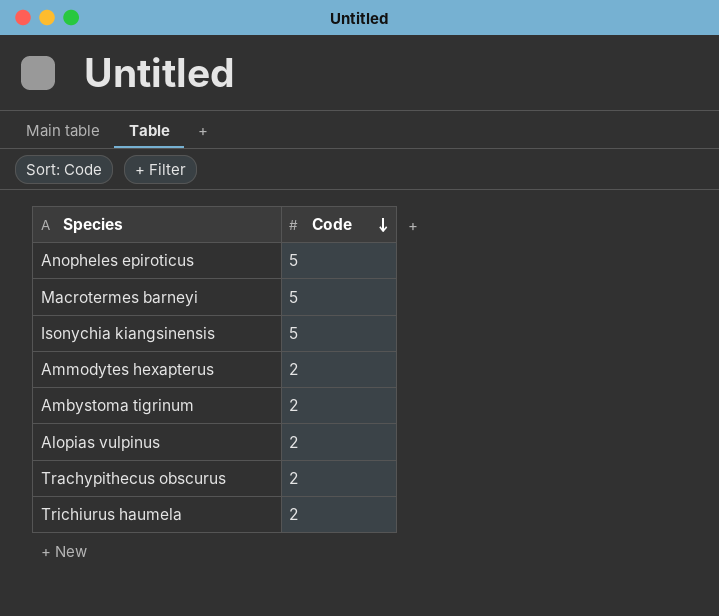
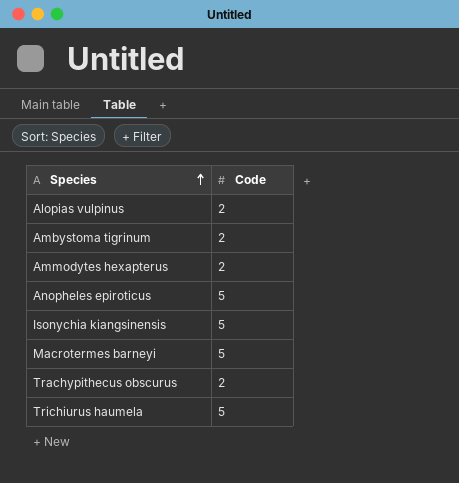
row order: Code descending -> Species ascending
Trichiurus haumela | Code: 2 -> 5

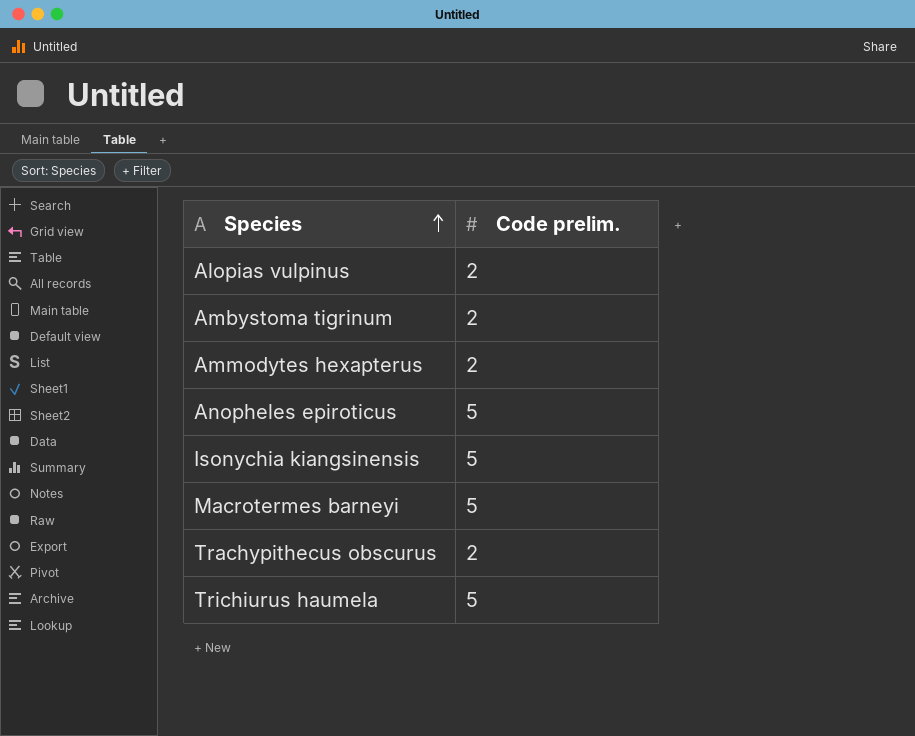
column name: Code -> Code prelim.

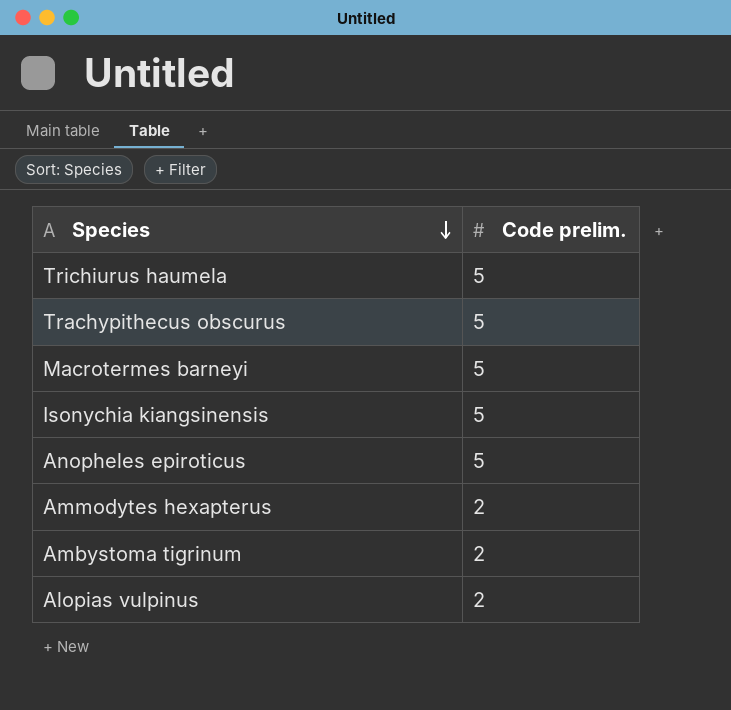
row order: Species ascending -> Species descending
Trachypithecus obscurus | Code prelim.: 2 -> 5

